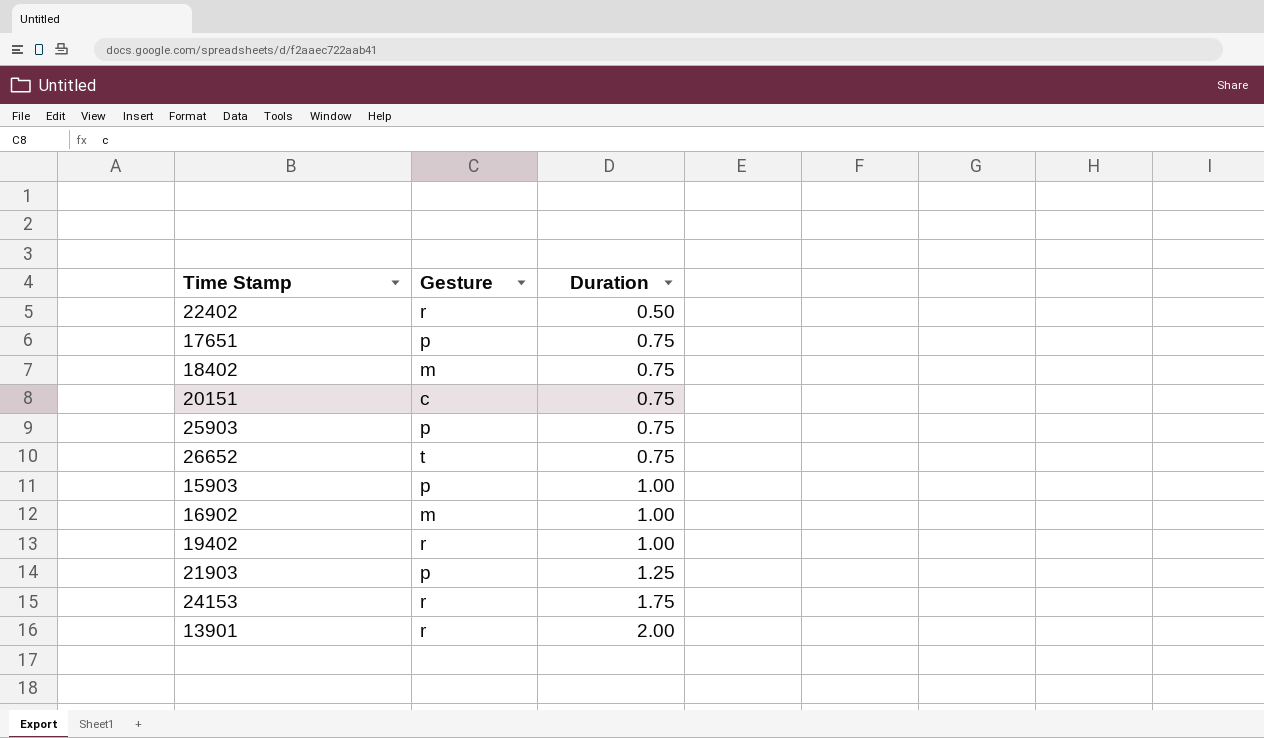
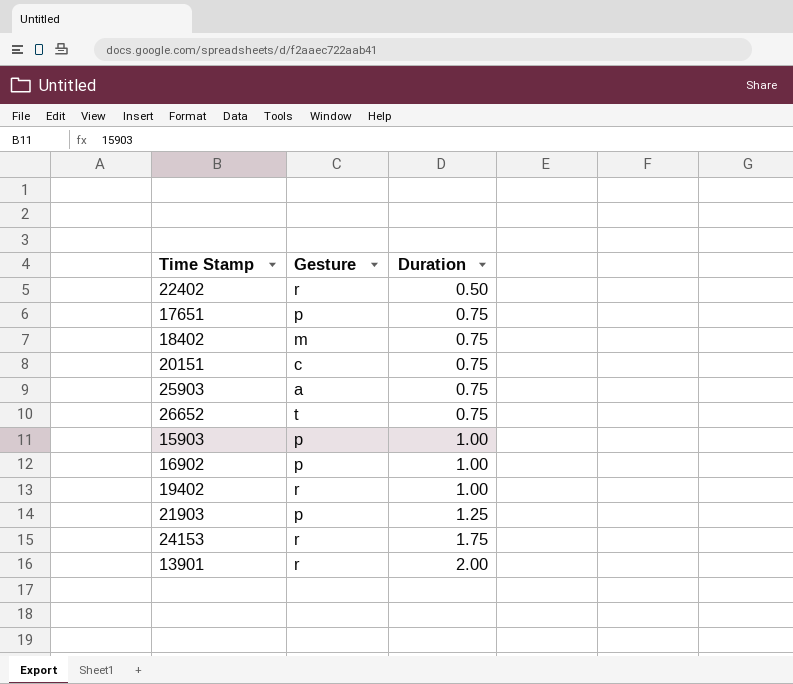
25903 | Gesture: p -> a
16902 | Gesture: m -> p

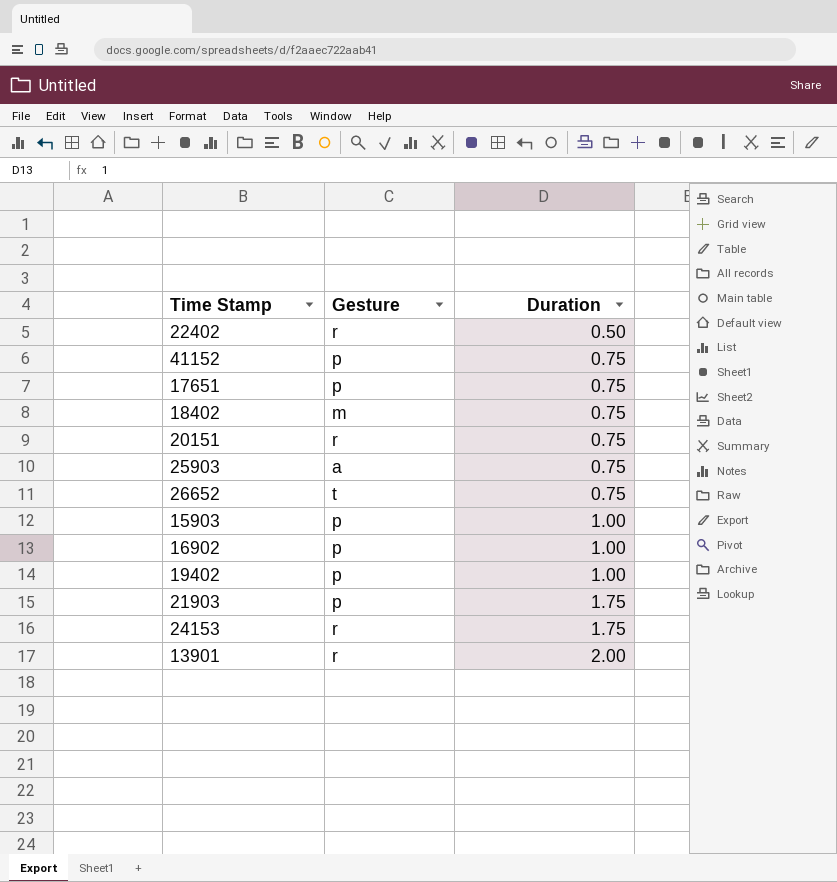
row 41152: none -> p | 0.75
20151 | Gesture: c -> r
19402 | Gesture: r -> p
21903 | Duration: 1.25 -> 1.75

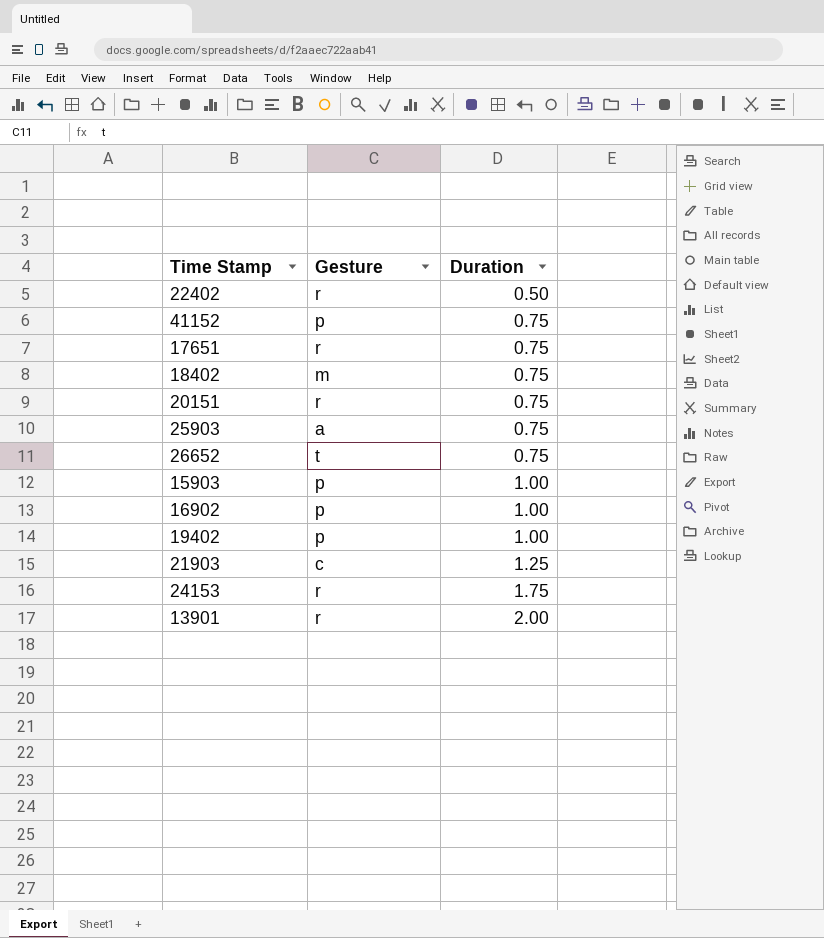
17651 | Gesture: p -> r
21903 | Gesture: p -> c
21903 | Duration: 1.75 -> 1.25

